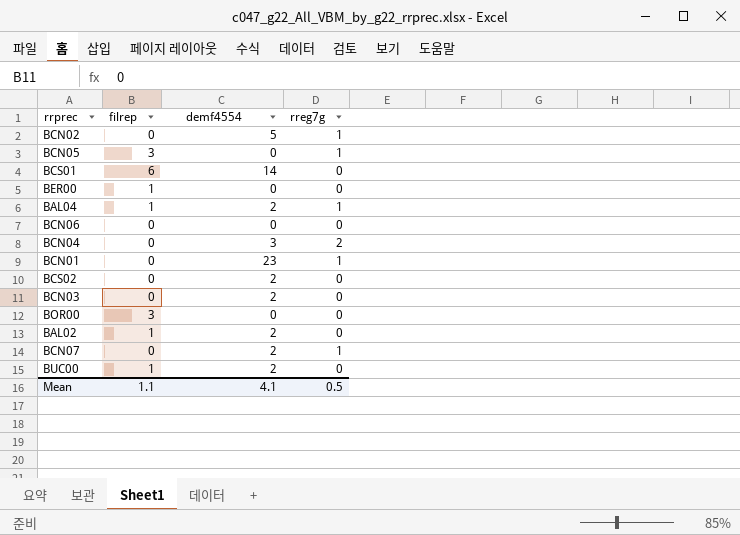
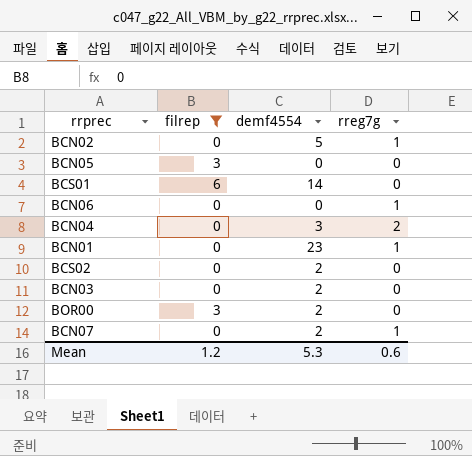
filter: none -> filrep != 1
BCN05 | rreg7g: 1 -> 0
BCN06 | rreg7g: 0 -> 1
BOR00 | demf4554: 0 -> 2
Mean | filrep: 1.1 -> 1.2
Mean | demf4554: 4.1 -> 5.3
Mean | rreg7g: 0.5 -> 0.6

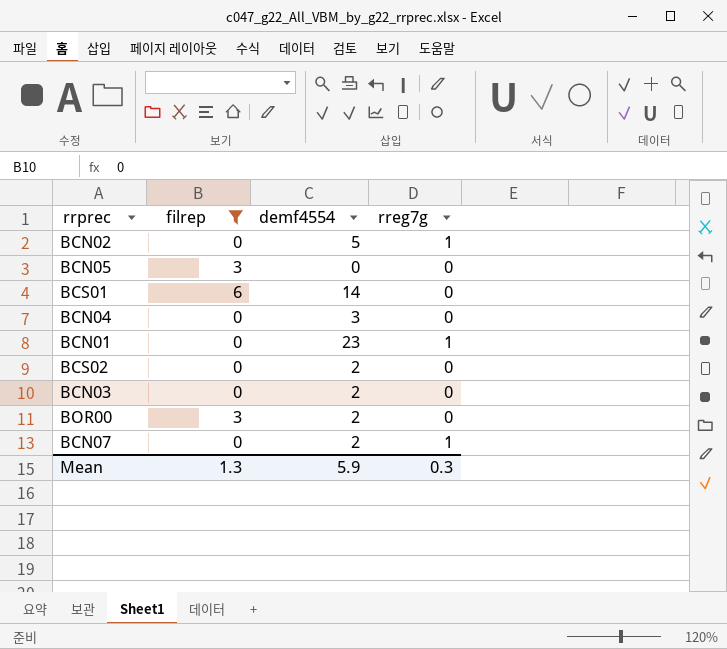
row BCN06: 0 | 0 | 1 -> none
BCN04 | rreg7g: 2 -> 0
Mean | filrep: 1.2 -> 1.3
Mean | demf4554: 5.3 -> 5.9
Mean | rreg7g: 0.6 -> 0.3

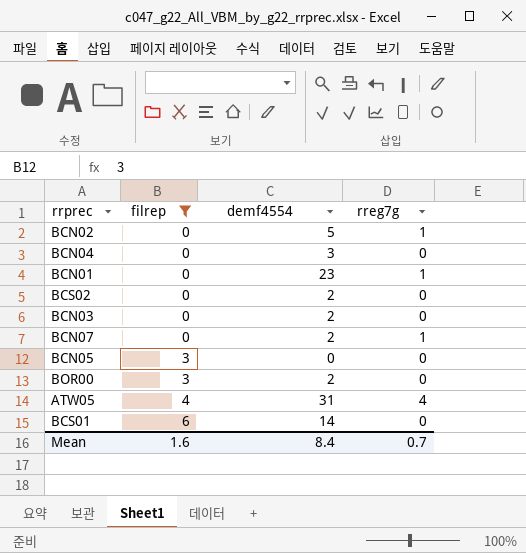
row order: none -> filrep ascending
row ATW05: none -> 4 | 31 | 4
Mean | filrep: 1.3 -> 1.6
Mean | demf4554: 5.9 -> 8.4
Mean | rreg7g: 0.3 -> 0.7

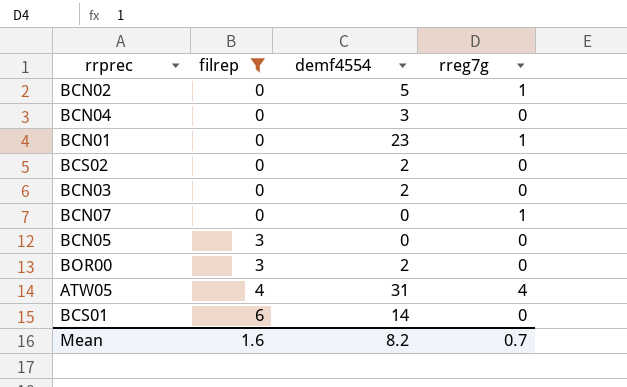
BCN07 | demf4554: 2 -> 0
Mean | demf4554: 8.4 -> 8.2

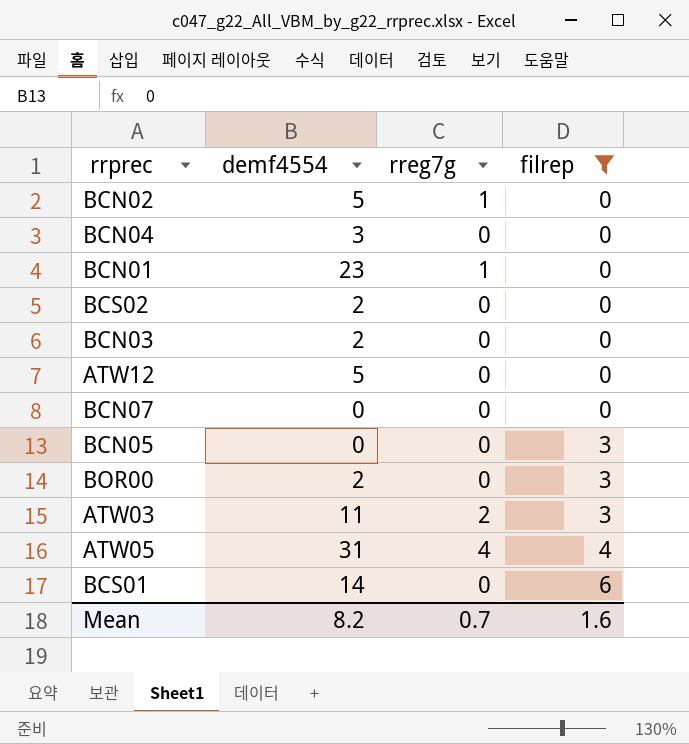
column filrep | position: 2 -> 4
row ATW12: none -> 5 | 0 | 0
BCN07 | rreg7g: 1 -> 0
row ATW03: none -> 11 | 2 | 3

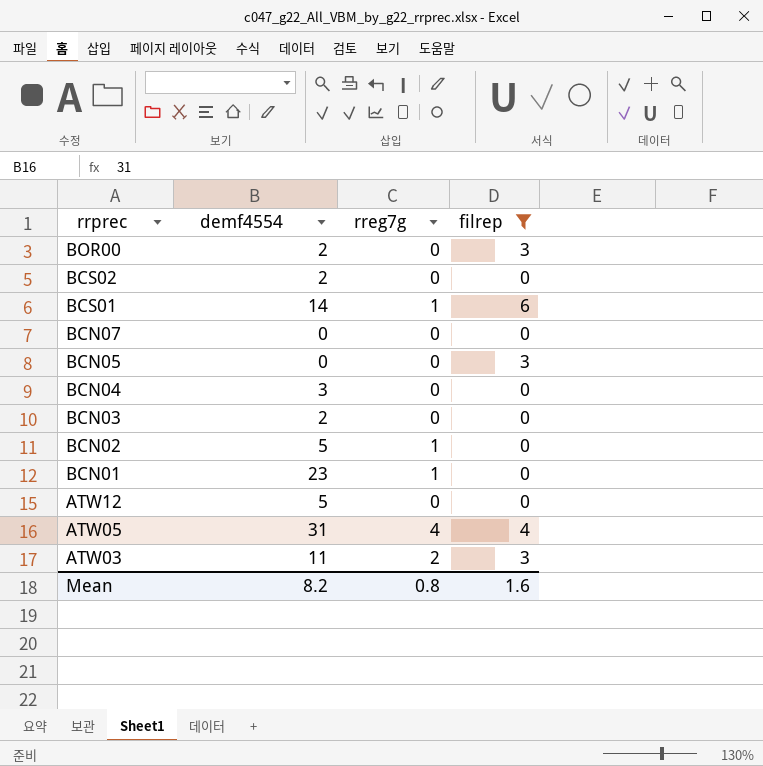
row order: filrep ascending -> rrprec descending
BCS01 | rreg7g: 0 -> 1
Mean | rreg7g: 0.7 -> 0.8

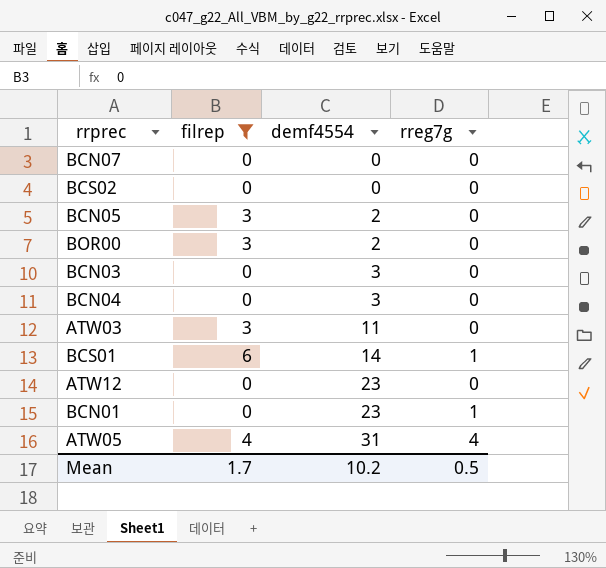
row order: rrprec descending -> demf4554 ascending
column filrep | position: 4 -> 2
row BCN02: 5 | 1 | 0 -> none
BCS02 | demf4554: 2 -> 0
BCN05 | demf4554: 0 -> 2
BCN03 | demf4554: 2 -> 3
ATW03 | rreg7g: 2 -> 0
ATW12 | demf4554: 5 -> 23
Mean | filrep: 1.6 -> 1.7
Mean | demf4554: 8.2 -> 10.2
Mean | rreg7g: 0.8 -> 0.5

